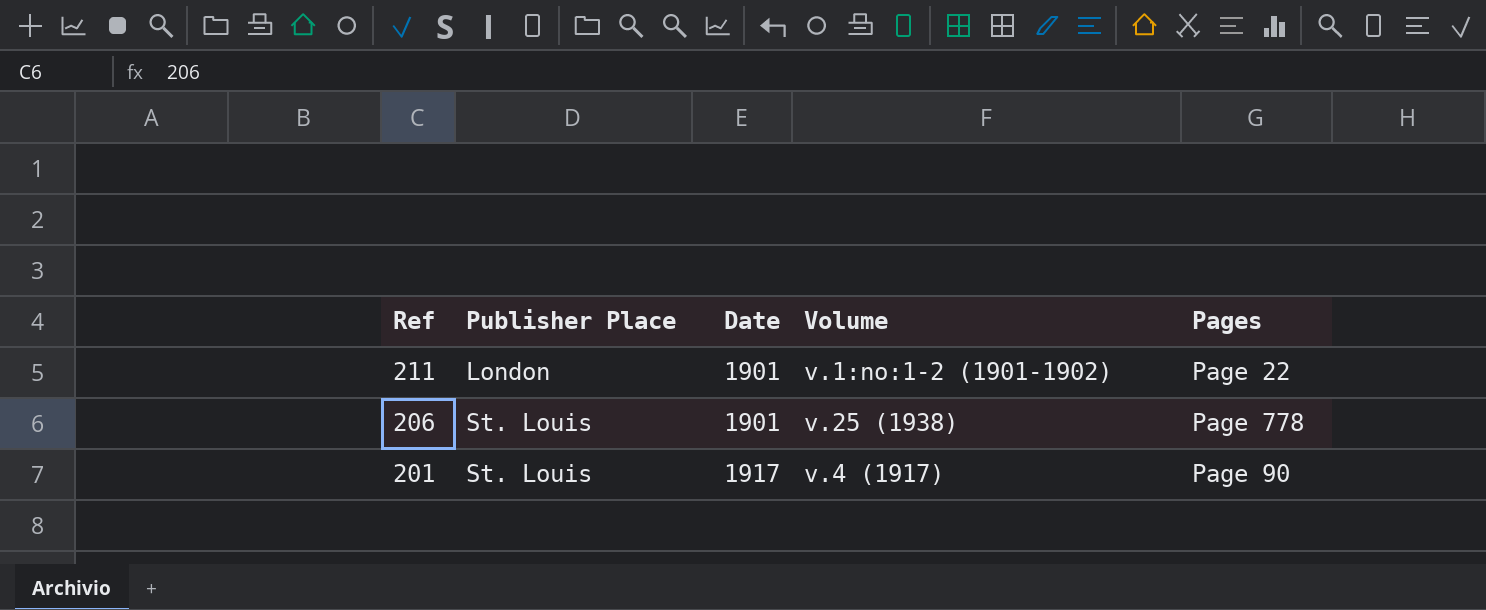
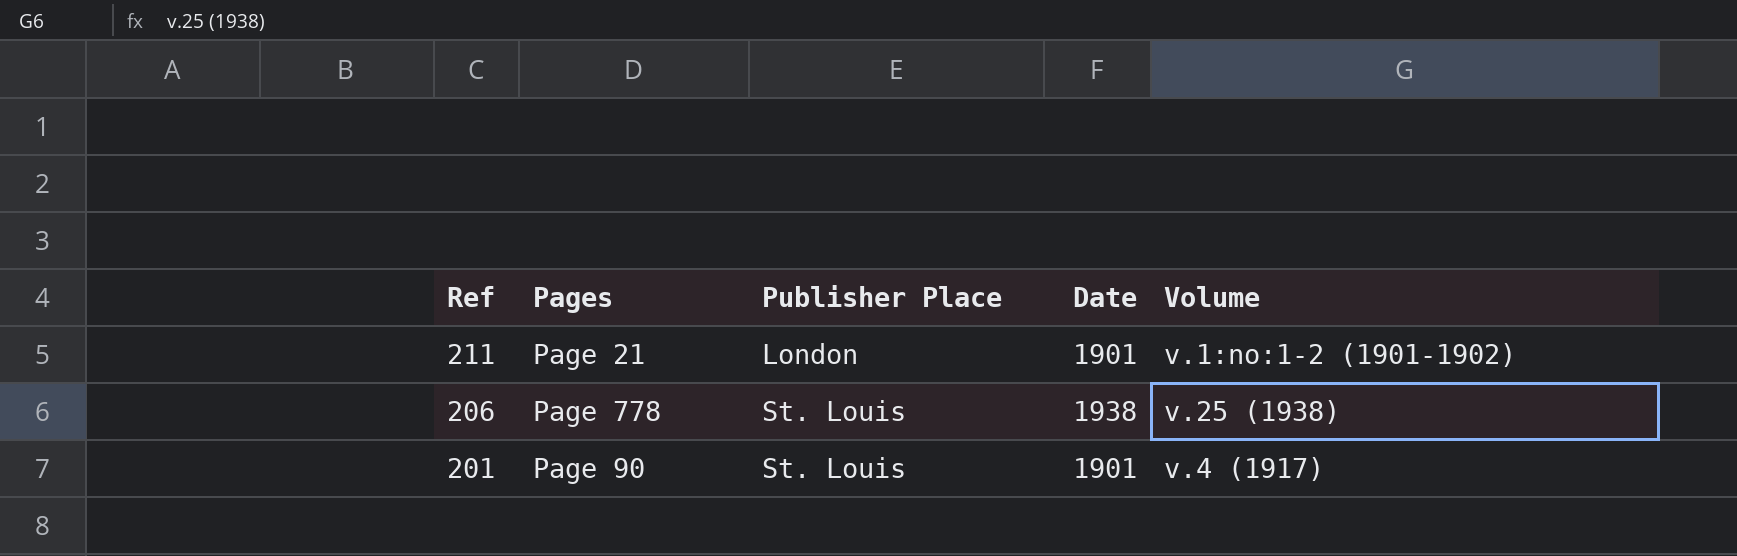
column Pages | position: 5 -> 2
211 | Pages: Page 22 -> Page 21
206 | Date: 1901 -> 1938
201 | Date: 1917 -> 1901

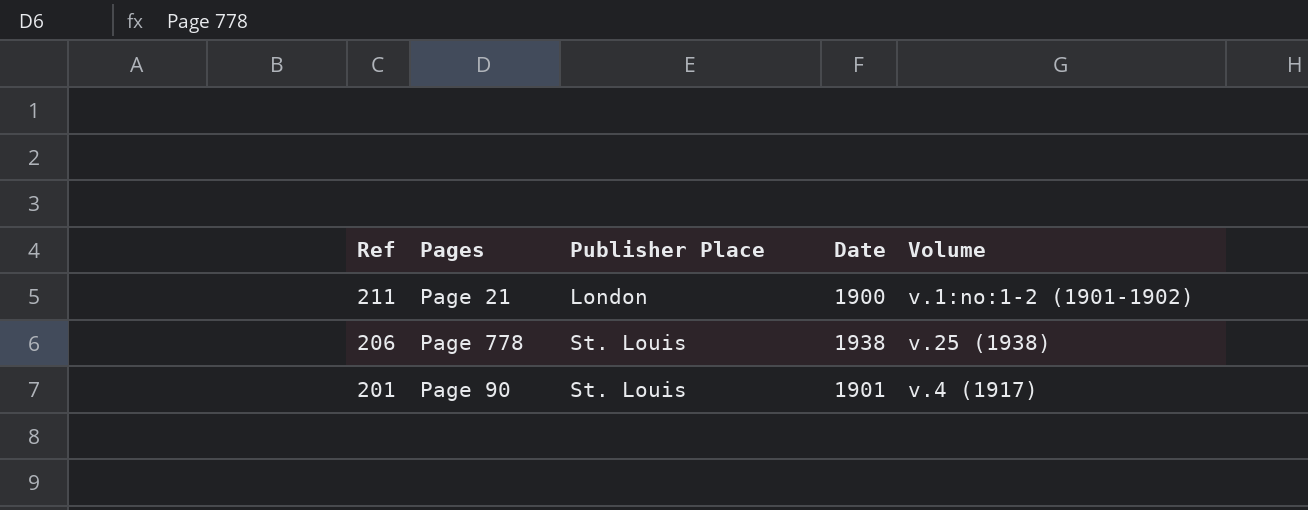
211 | Date: 1901 -> 1900

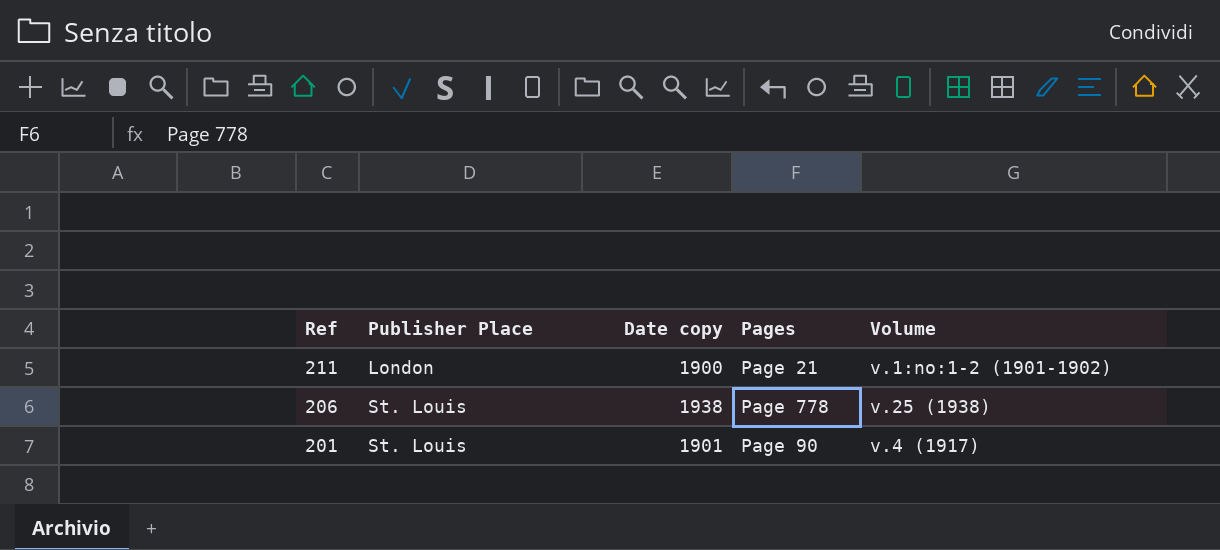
column name: Date -> Date copy
column Pages | position: 2 -> 4

